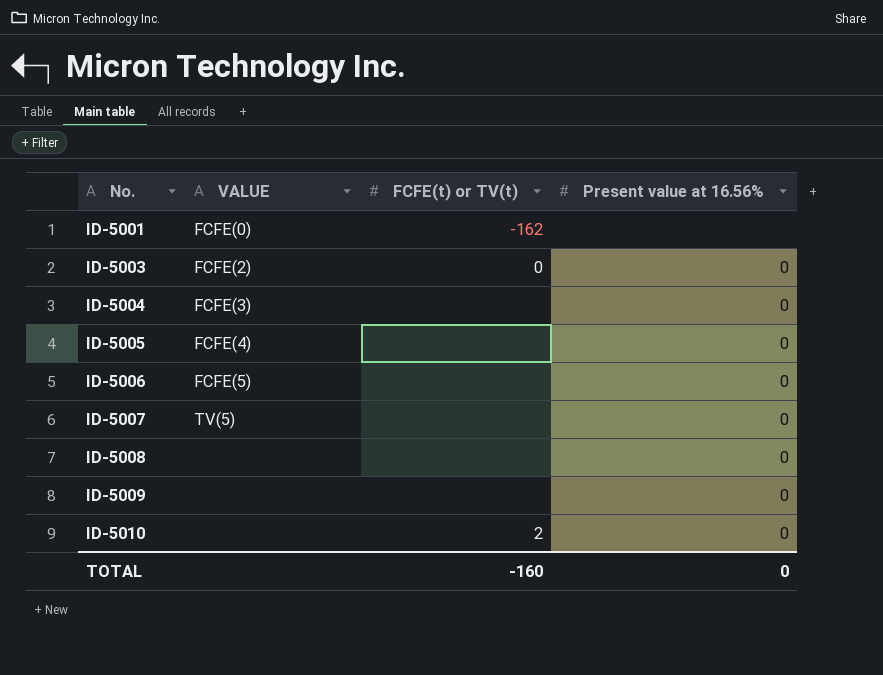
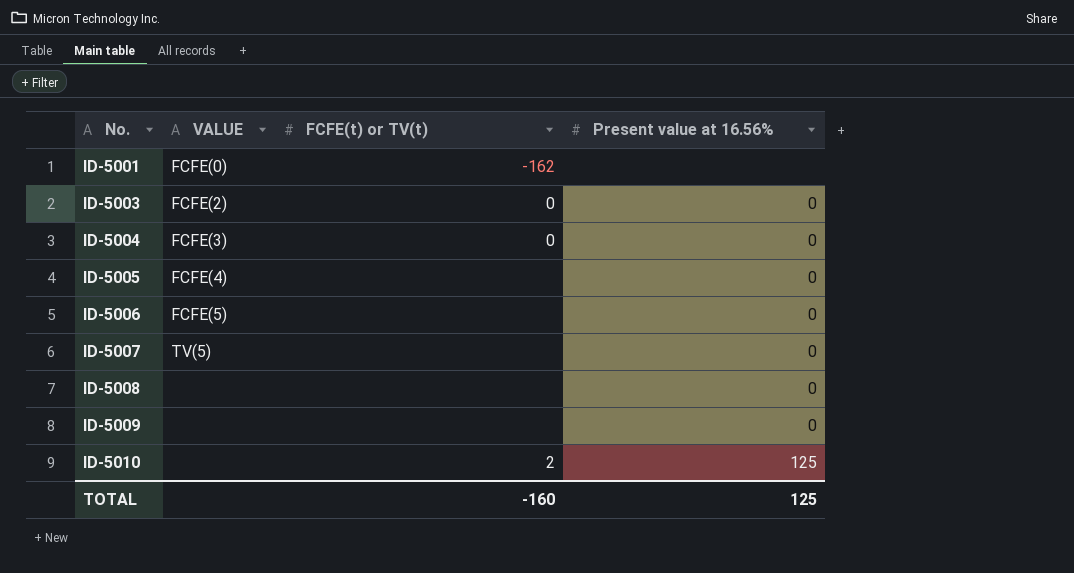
ID-5004 | FCFE(t) or TV(t): none -> 0
ID-5010 | Present value at 16.56%: 0 -> 125
TOTAL | Present value at 16.56%: 0 -> 125

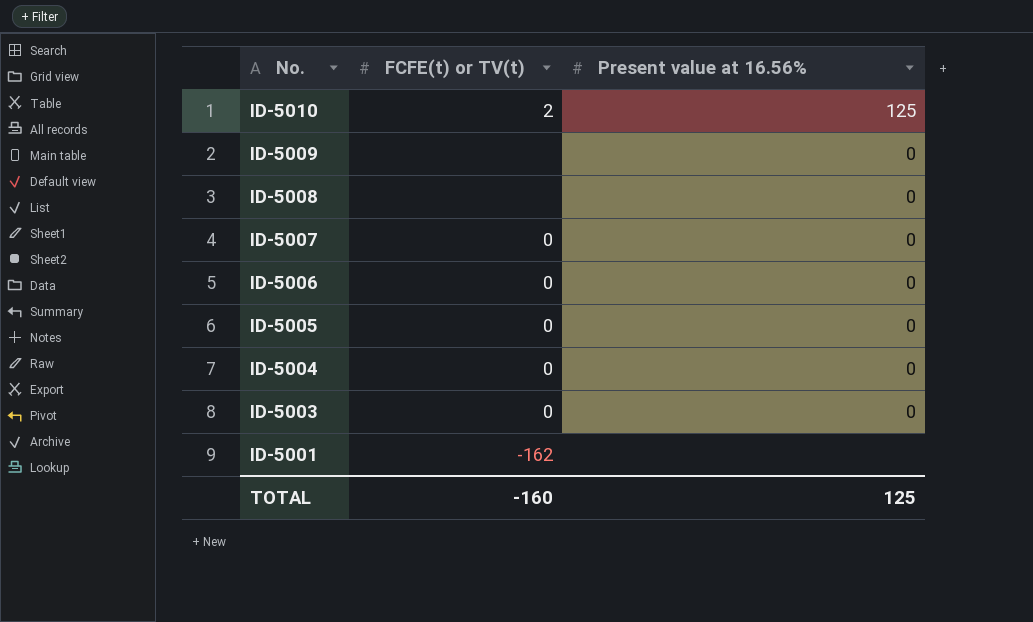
row order: No. ascending -> No. descending
column VALUE | position: 2 -> none
ID-5007 | FCFE(t) or TV(t): none -> 0
ID-5006 | FCFE(t) or TV(t): none -> 0
ID-5005 | FCFE(t) or TV(t): none -> 0

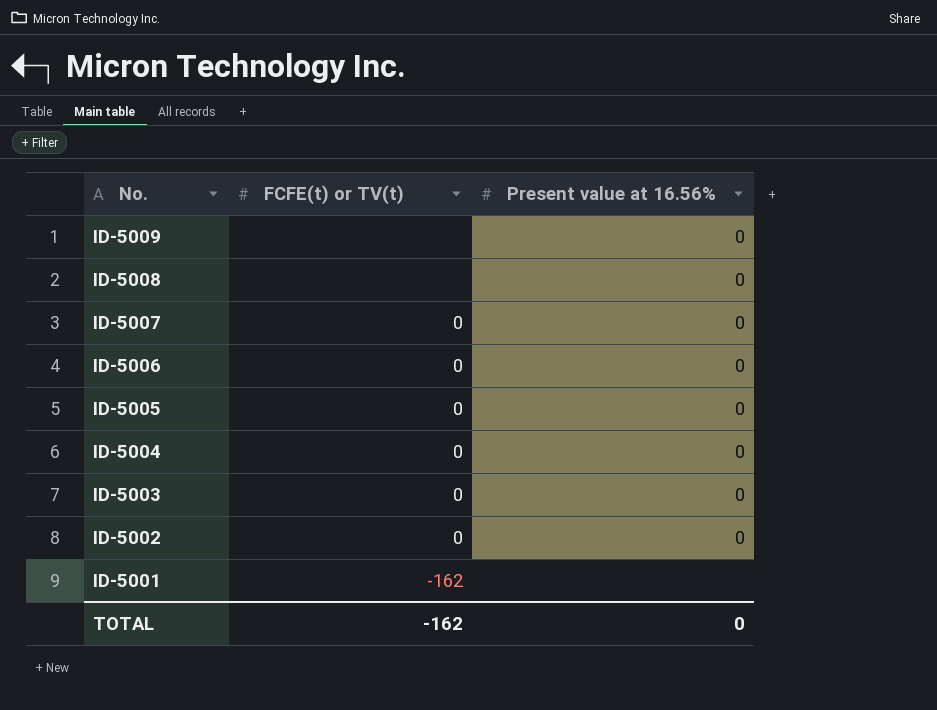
row ID-5010: 2 | 125 -> none
row ID-5002: none -> 0 | 0
TOTAL | FCFE(t) or TV(t): -160 -> -162
TOTAL | Present value at 16.56%: 125 -> 0

